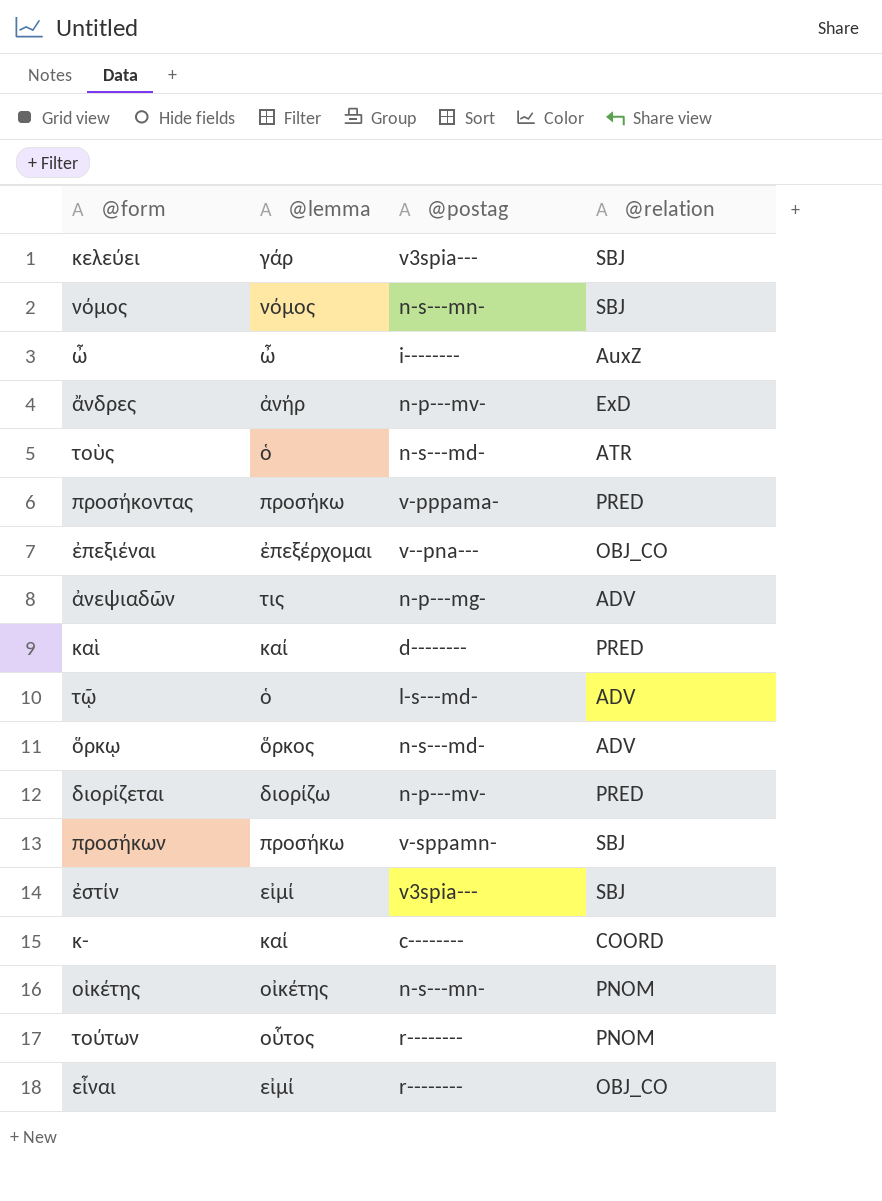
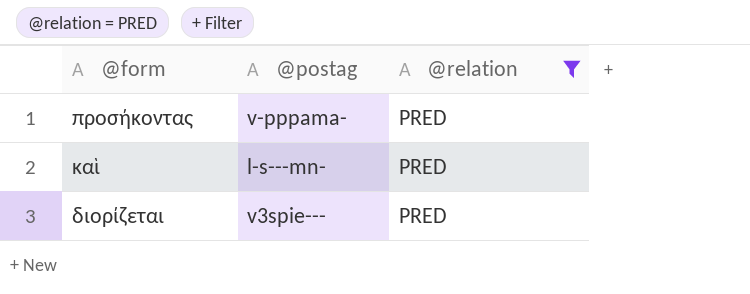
filter: none -> @relation = PRED
column @lemma | position: 2 -> none
καὶ | @postag: d-------- -> l-s---mn-
διορίζεται | @postag: n-p---mv- -> v3spie---

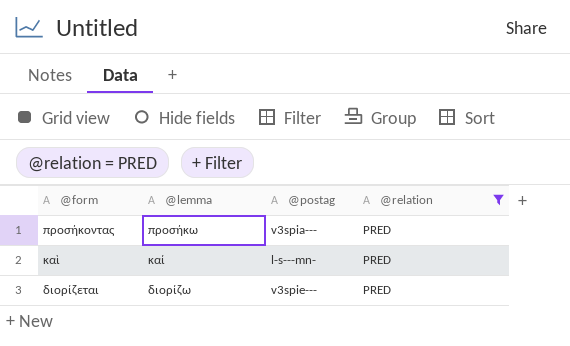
column @lemma | position: none -> 2
προσήκοντας | @postag: v-pppama- -> v3spia---

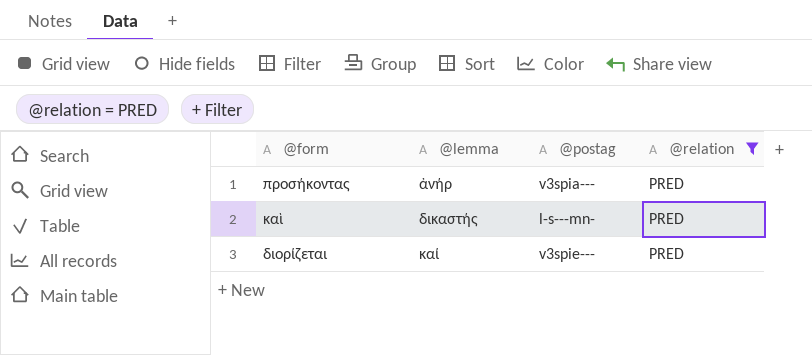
προσήκοντας | @lemma: προσήκω -> ἀνήρ
καὶ | @lemma: καί -> δικαστής
διορίζεται | @lemma: διορίζω -> καί

